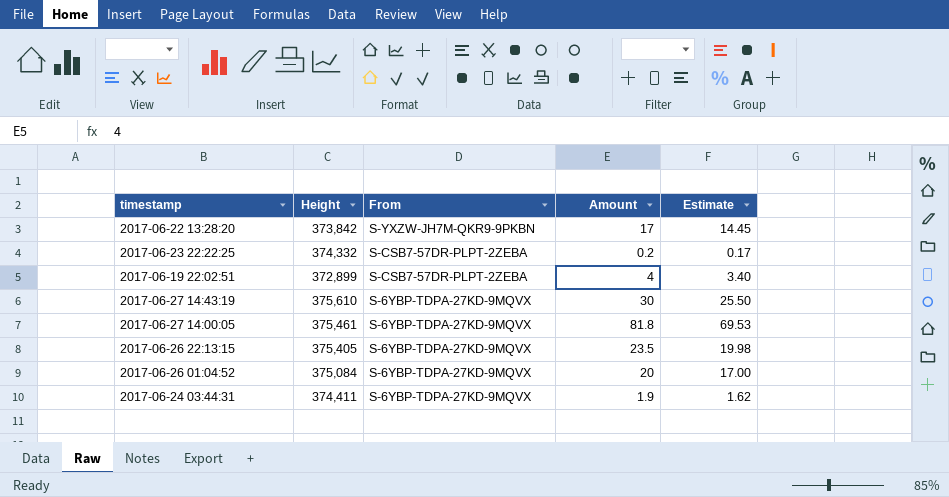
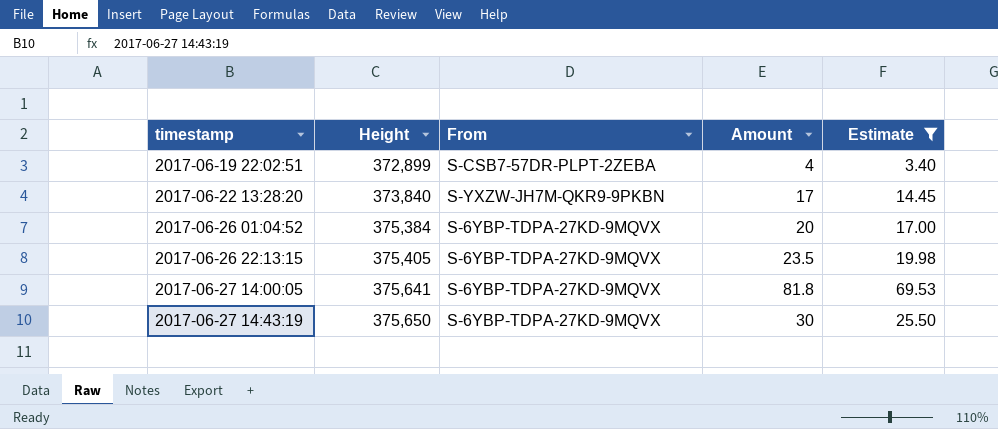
filter: none -> Estimate >= 3.40
row order: From descending -> timestamp ascending
2017-06-22 13:28:20 | Height: 373,842 -> 373,840
2017-06-26 01:04:52 | Height: 375,084 -> 375,384
2017-06-27 14:00:05 | Height: 375,461 -> 375,641
2017-06-27 14:43:19 | Height: 375,610 -> 375,650

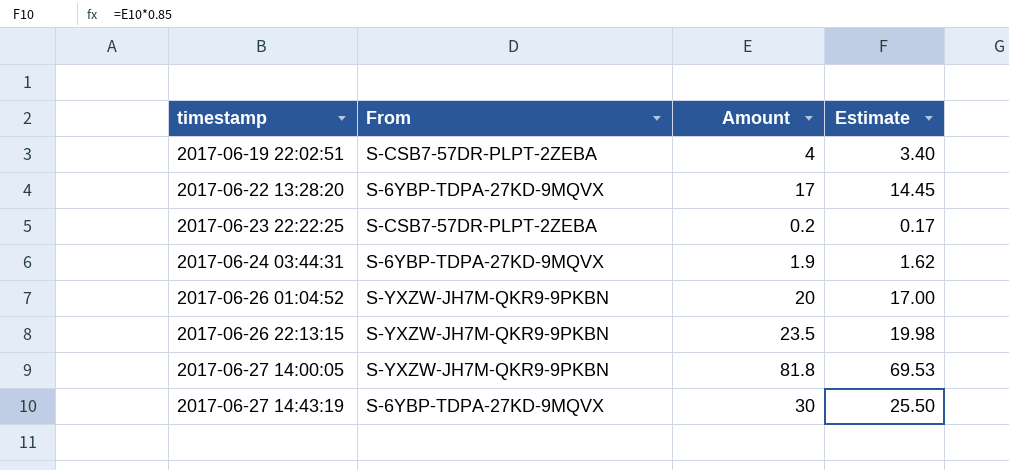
filter: Estimate >= 3.40 -> none
column Height | position: 2 -> none
2017-06-22 13:28:20 | From: S-YXZW-JH7M-QKR9-9PKBN -> S-6YBP-TDPA-27KD-9MQVX
2017-06-26 01:04:52 | From: S-6YBP-TDPA-27KD-9MQVX -> S-YXZW-JH7M-QKR9-9PKBN
2017-06-26 22:13:15 | From: S-6YBP-TDPA-27KD-9MQVX -> S-YXZW-JH7M-QKR9-9PKBN
2017-06-27 14:00:05 | From: S-6YBP-TDPA-27KD-9MQVX -> S-YXZW-JH7M-QKR9-9PKBN

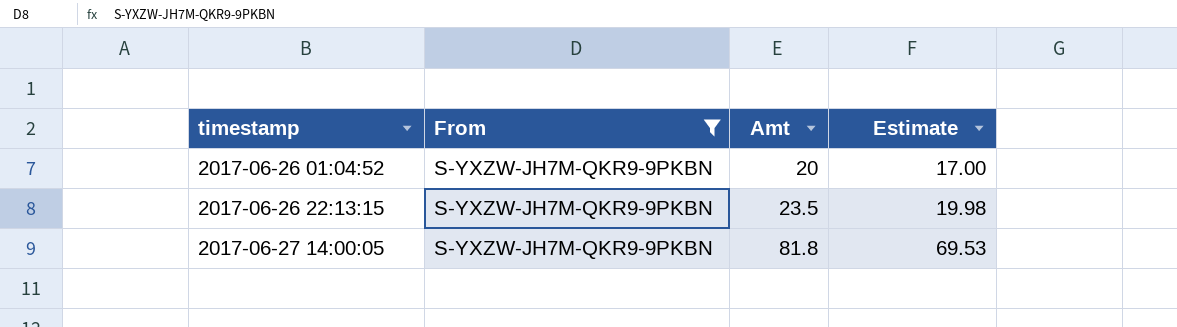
filter: none -> From = S-YXZW-JH7M-QKR9-9PKBN
column name: Amount -> Amt

